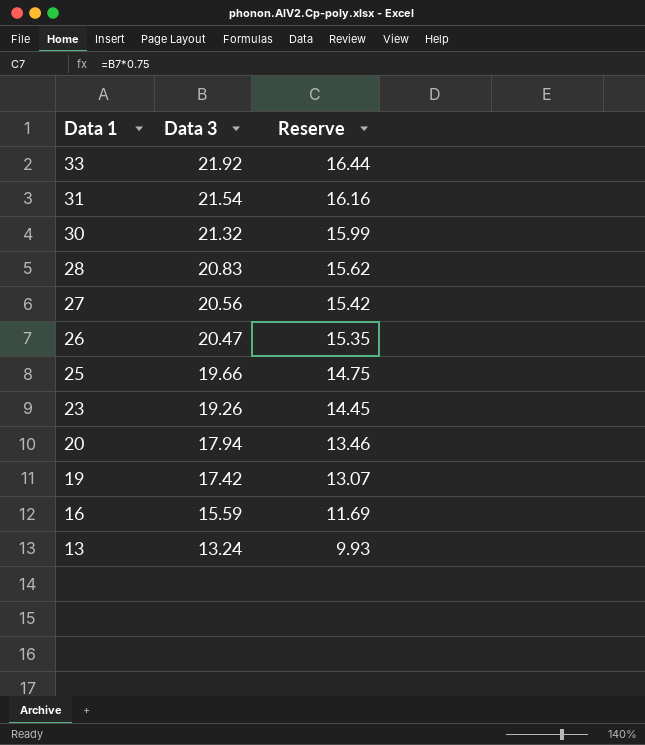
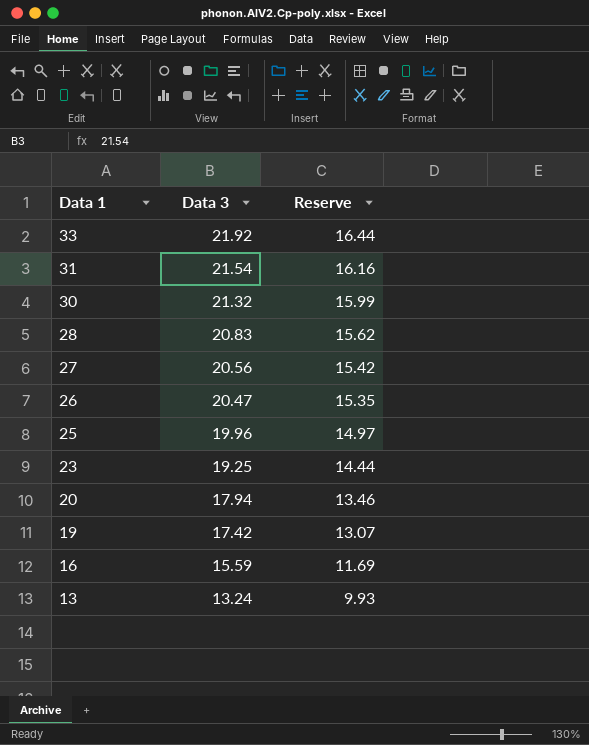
25 | Data 3: 19.66 -> 19.96
25 | Reserve: 14.75 -> 14.97
23 | Data 3: 19.26 -> 19.25
23 | Reserve: 14.45 -> 14.44

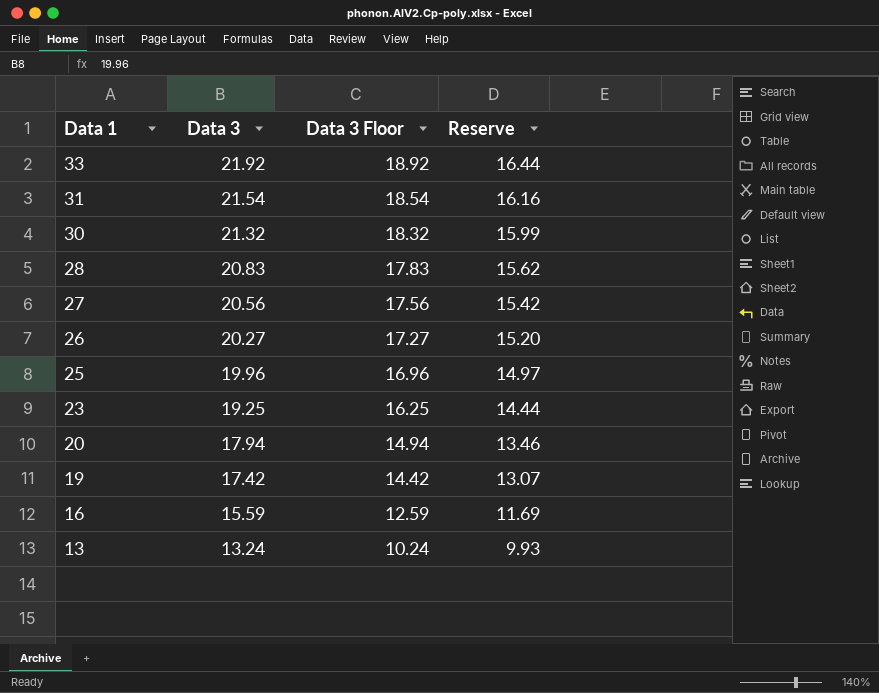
column Data 3 Floor | formula: none -> [Data 3] - 3
26 | Data 3: 20.47 -> 20.27
26 | Reserve: 15.35 -> 15.20

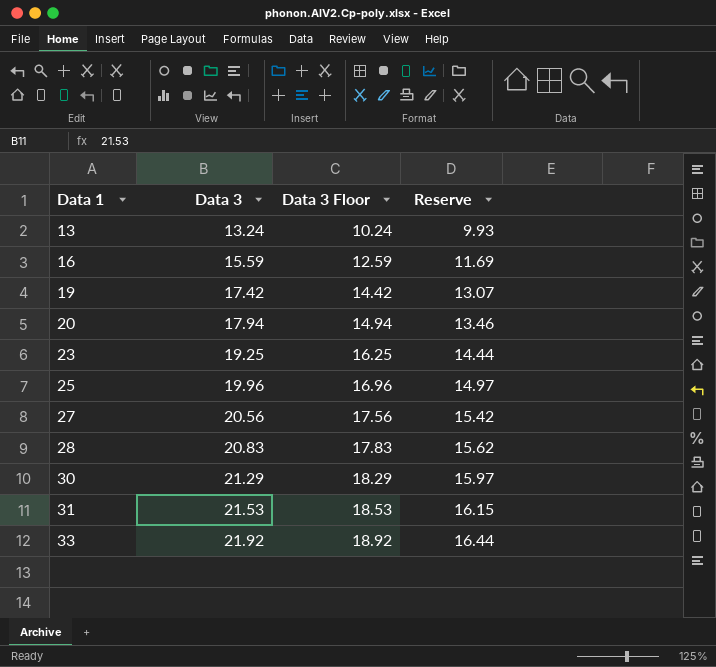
row order: Data 1 descending -> Data 1 ascending
row 26: 20.27 | 17.27 | 15.20 -> none
30 | Data 3: 21.32 -> 21.29
30 | Data 3 Floor: 18.32 -> 18.29
30 | Reserve: 15.99 -> 15.97
31 | Data 3: 21.54 -> 21.53
31 | Data 3 Floor: 18.54 -> 18.53
31 | Reserve: 16.16 -> 16.15

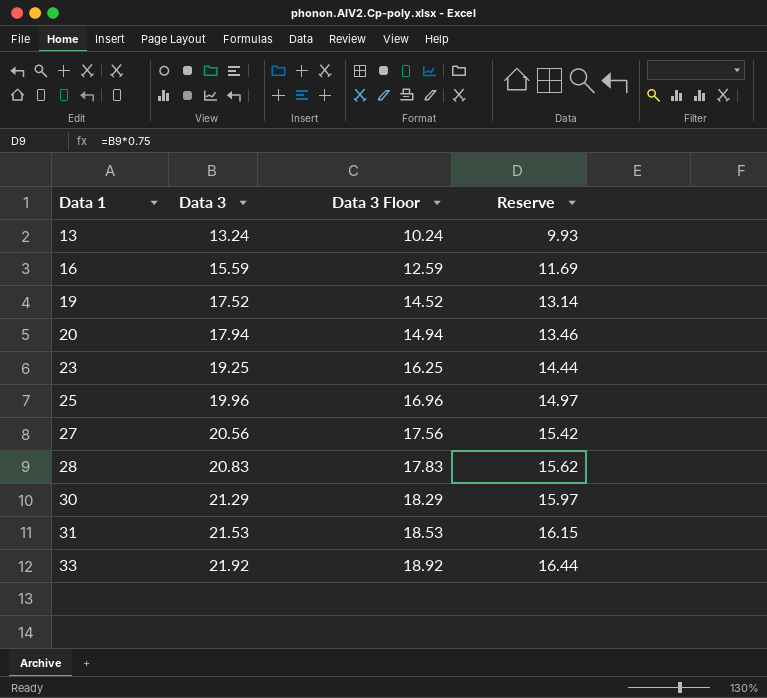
19 | Data 3: 17.42 -> 17.52
19 | Data 3 Floor: 14.42 -> 14.52
19 | Reserve: 13.07 -> 13.14

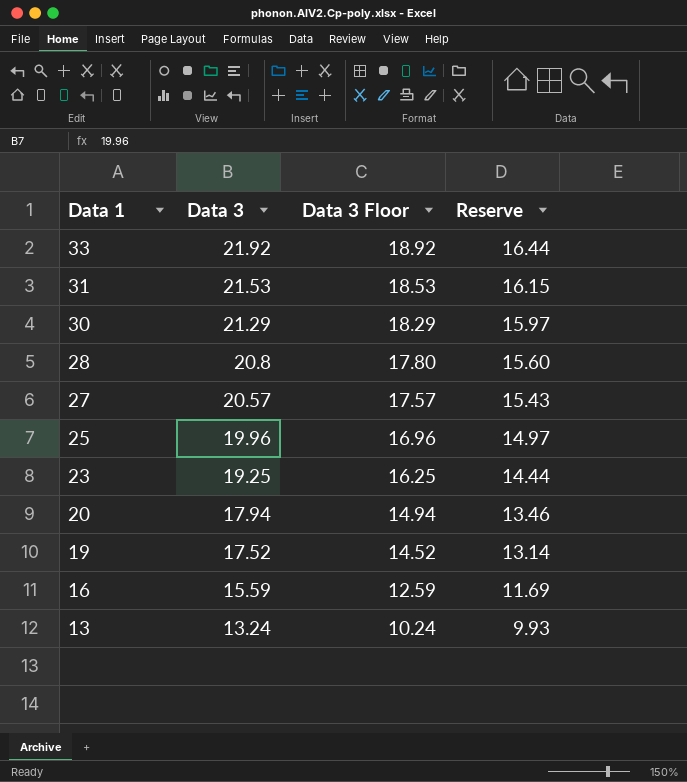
row order: Data 1 ascending -> Data 1 descending
28 | Data 3: 20.83 -> 20.8
28 | Data 3 Floor: 17.83 -> 17.80
28 | Reserve: 15.62 -> 15.60
27 | Data 3: 20.56 -> 20.57
27 | Data 3 Floor: 17.56 -> 17.57
27 | Reserve: 15.42 -> 15.43

